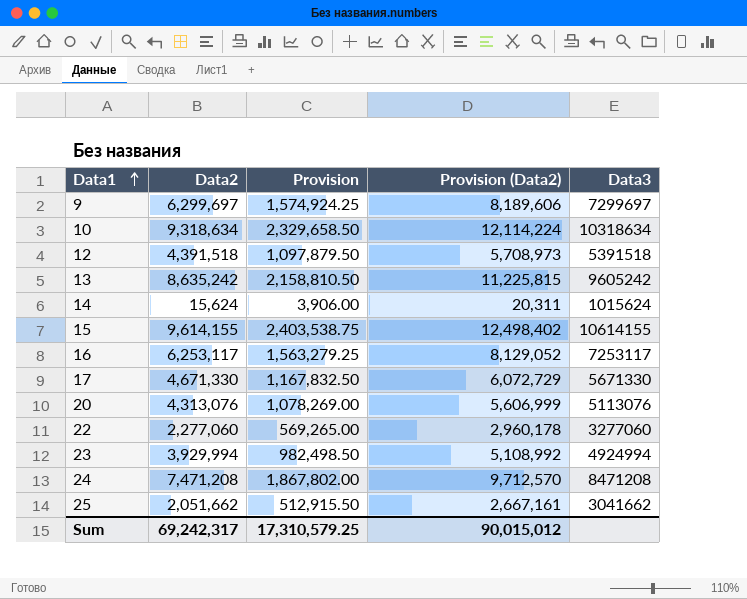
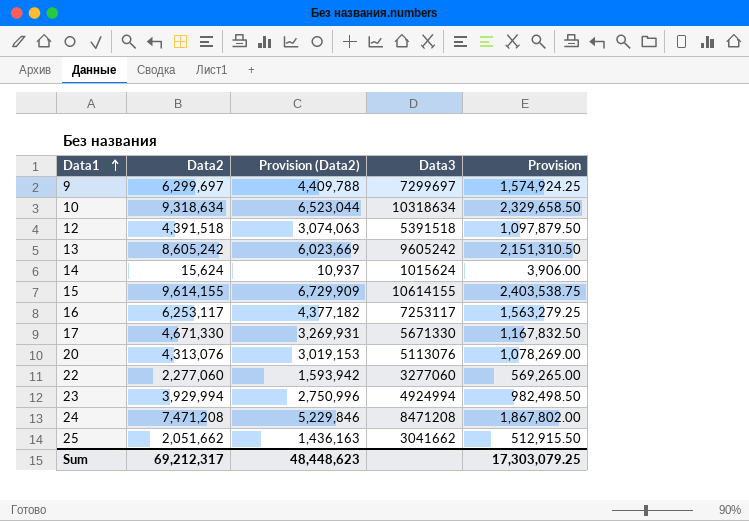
column Provision (Data2) | formula: [Data2] * 1.3 -> [Data2] * 0.7
column Provision | position: 3 -> 5
13 | Data2: 8,635,242 -> 8,605,242
13 | Provision: 2,158,810.50 -> 2,151,310.50
Sum | Data2: 69,242,317 -> 69,212,317
Sum | Provision (Data2): 90,015,012 -> 48,448,623
Sum | Provision: 17,310,579.25 -> 17,303,079.25

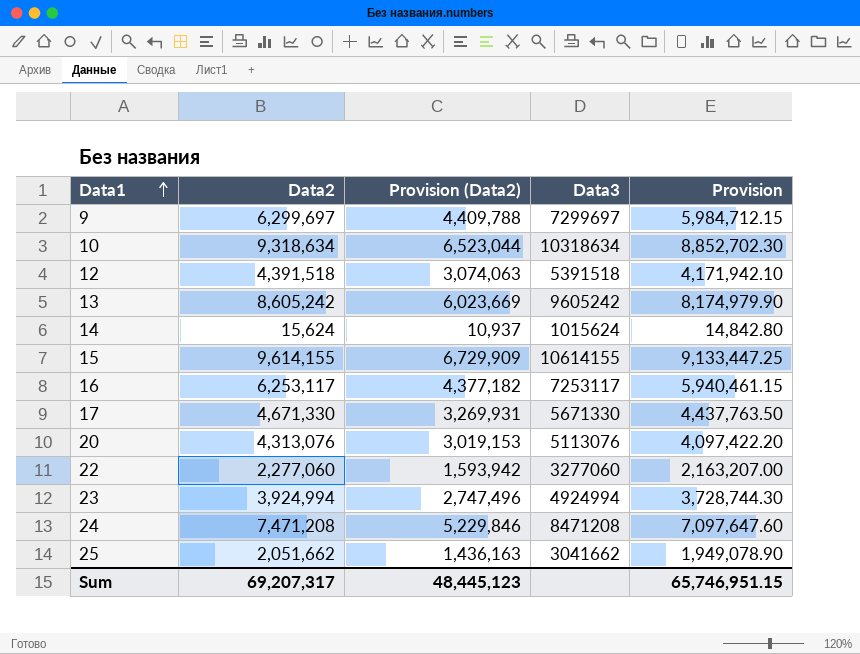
column Provision | formula: [Data2] * 0.25 -> [Data2] * 0.95
23 | Data2: 3,929,994 -> 3,924,994
23 | Provision (Data2): 2,750,996 -> 2,747,496
Sum | Data2: 69,212,317 -> 69,207,317
Sum | Provision (Data2): 48,448,623 -> 48,445,123
Sum | Provision: 17,303,079.25 -> 65,746,951.15

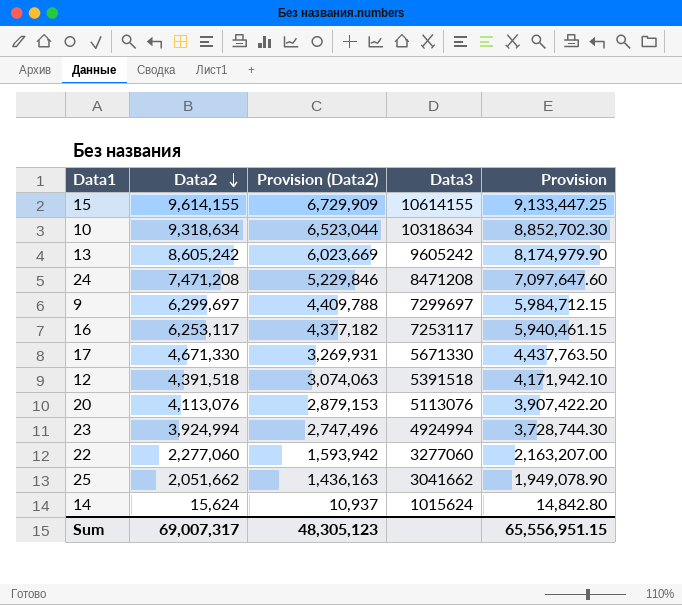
row order: Data1 ascending -> Data2 descending
20 | Data2: 4,313,076 -> 4,113,076
20 | Provision (Data2): 3,019,153 -> 2,879,153
20 | Provision: 4,097,422.20 -> 3,907,422.20
Sum | Data2: 69,207,317 -> 69,007,317
Sum | Provision (Data2): 48,445,123 -> 48,305,123
Sum | Provision: 65,746,951.15 -> 65,556,951.15

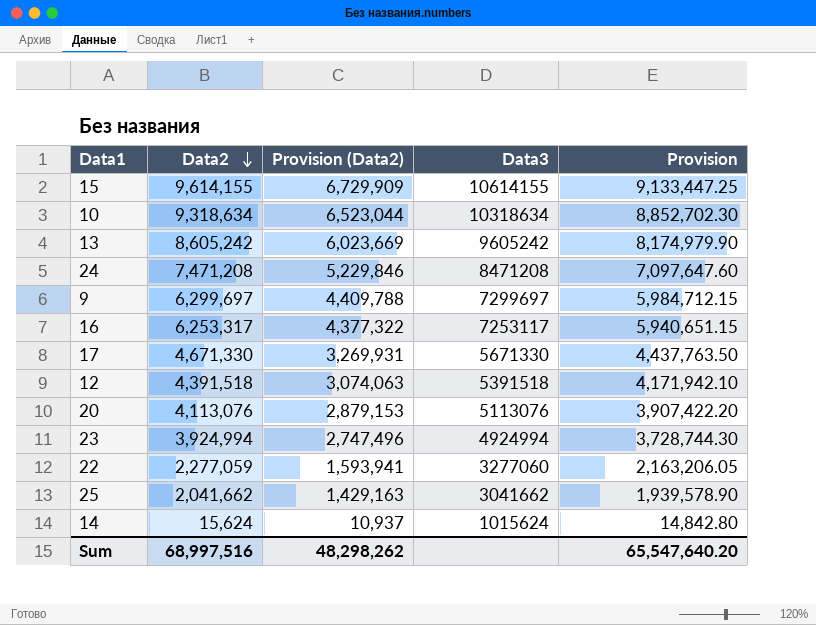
16 | Data2: 6,253,117 -> 6,253,317
16 | Provision (Data2): 4,377,182 -> 4,377,322
16 | Provision: 5,940,461.15 -> 5,940,651.15
22 | Data2: 2,277,060 -> 2,277,059
22 | Provision (Data2): 1,593,942 -> 1,593,941
22 | Provision: 2,163,207.00 -> 2,163,206.05
25 | Data2: 2,051,662 -> 2,041,662
25 | Provision (Data2): 1,436,163 -> 1,429,163
25 | Provision: 1,949,078.90 -> 1,939,578.90
Sum | Data2: 69,007,317 -> 68,997,516
Sum | Provision (Data2): 48,305,123 -> 48,298,262
Sum | Provision: 65,556,951.15 -> 65,547,640.20

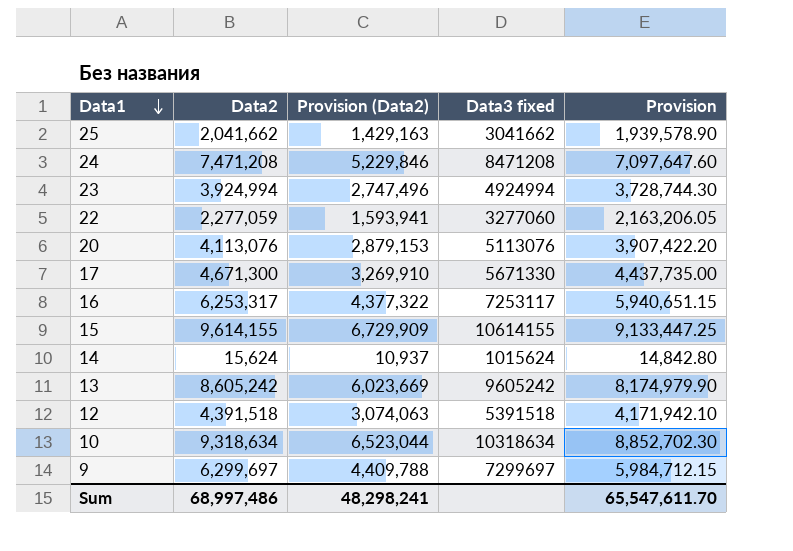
row order: Data2 descending -> Data1 descending
column name: Data3 -> Data3 fixed
17 | Data2: 4,671,330 -> 4,671,300
17 | Provision (Data2): 3,269,931 -> 3,269,910
17 | Provision: 4,437,763.50 -> 4,437,735.00
Sum | Data2: 68,997,516 -> 68,997,486
Sum | Provision (Data2): 48,298,262 -> 48,298,241
Sum | Provision: 65,547,640.20 -> 65,547,611.70

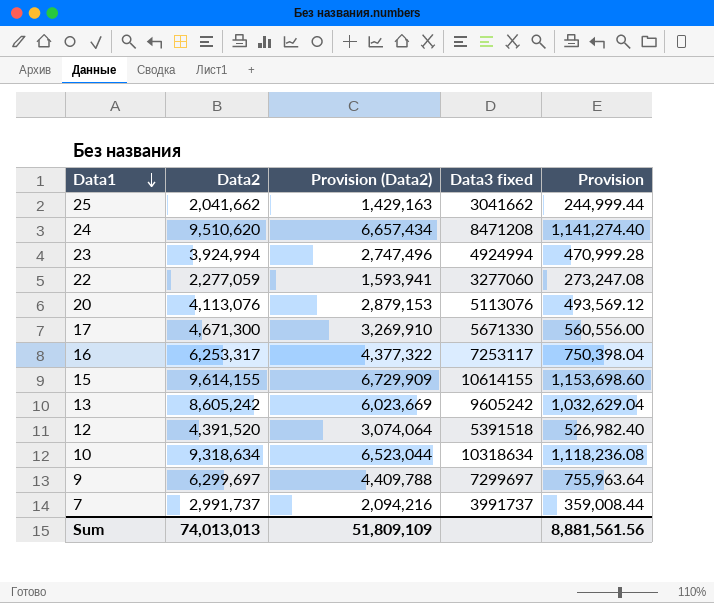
column Provision | formula: [Data2] * 0.95 -> [Data2] * 0.12
row 14: 15,624 | 10,937 | 1015624 | 14,842.80 -> none
24 | Data2: 7,471,208 -> 9,510,620
24 | Provision (Data2): 5,229,846 -> 6,657,434
12 | Data2: 4,391,518 -> 4,391,520
12 | Provision (Data2): 3,074,063 -> 3,074,064
row 7: none -> 2,991,737 | 2,094,216 | 3991737 | 359,008.44
Sum | Data2: 68,997,486 -> 74,013,013
Sum | Provision (Data2): 48,298,241 -> 51,809,109
Sum | Provision: 65,547,611.70 -> 8,881,561.56

